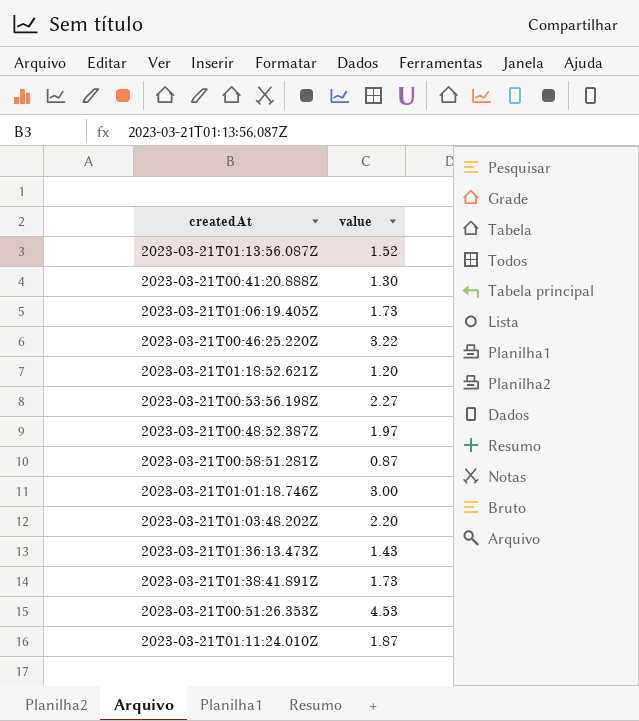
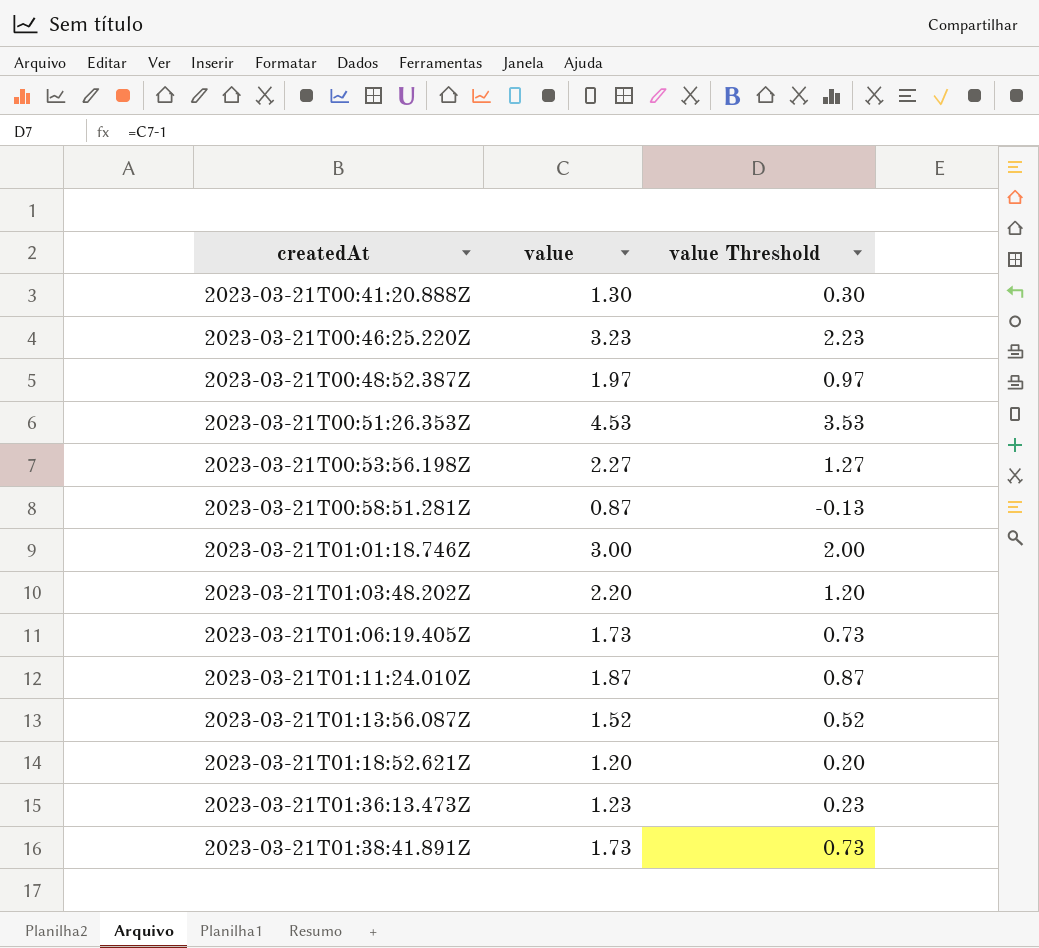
row order: none -> createdAt ascending
column value Threshold | formula: none -> [value] - 1
2023-03-21T00:46:25.220Z | value: 3.22 -> 3.23
2023-03-21T01:36:13.473Z | value: 1.43 -> 1.23

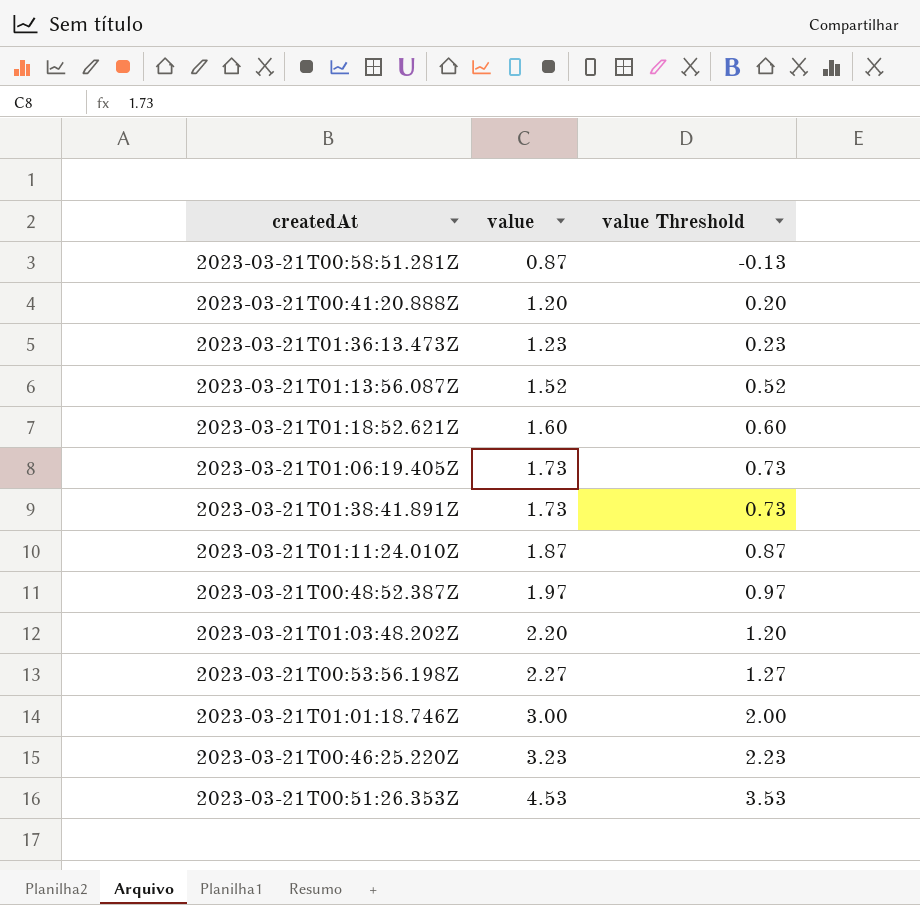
row order: createdAt ascending -> value ascending
2023-03-21T00:41:20.888Z | value: 1.30 -> 1.20
2023-03-21T00:41:20.888Z | value Threshold: 0.30 -> 0.20
2023-03-21T01:18:52.621Z | value: 1.20 -> 1.60
2023-03-21T01:18:52.621Z | value Threshold: 0.20 -> 0.60

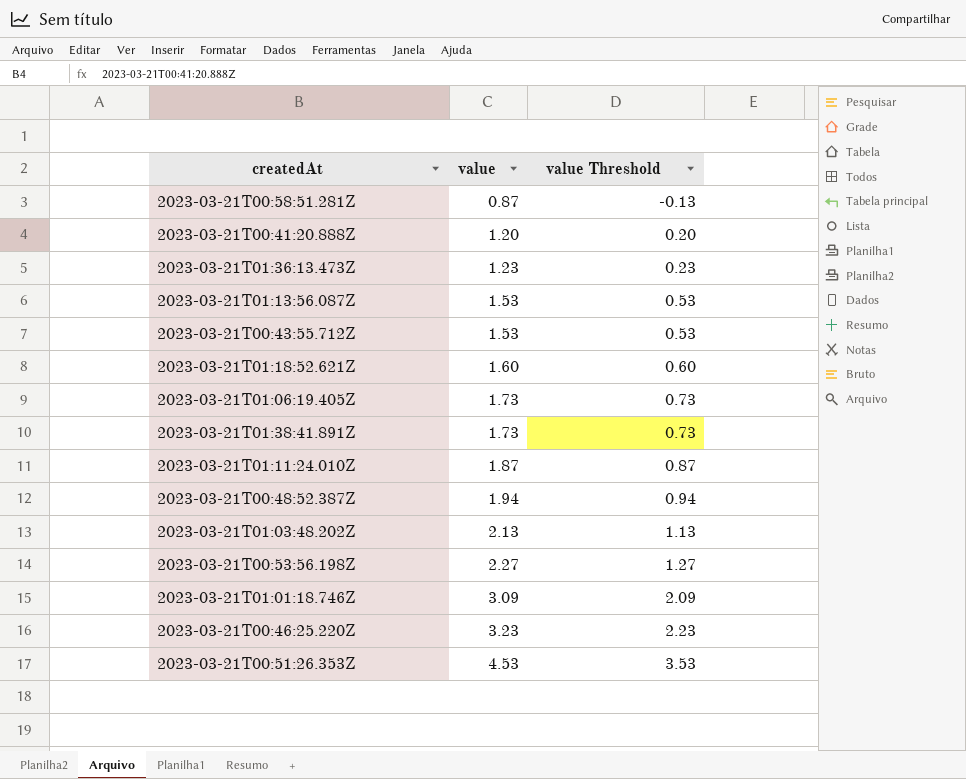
2023-03-21T01:13:56.087Z | value: 1.52 -> 1.53
2023-03-21T01:13:56.087Z | value Threshold: 0.52 -> 0.53
row 2023-03-21T00:43:55.712Z: none -> 1.53 | 0.53
2023-03-21T00:48:52.387Z | value: 1.97 -> 1.94
2023-03-21T00:48:52.387Z | value Threshold: 0.97 -> 0.94
2023-03-21T01:03:48.202Z | value: 2.20 -> 2.13
2023-03-21T01:03:48.202Z | value Threshold: 1.20 -> 1.13
2023-03-21T01:01:18.746Z | value: 3.00 -> 3.09
2023-03-21T01:01:18.746Z | value Threshold: 2.00 -> 2.09

